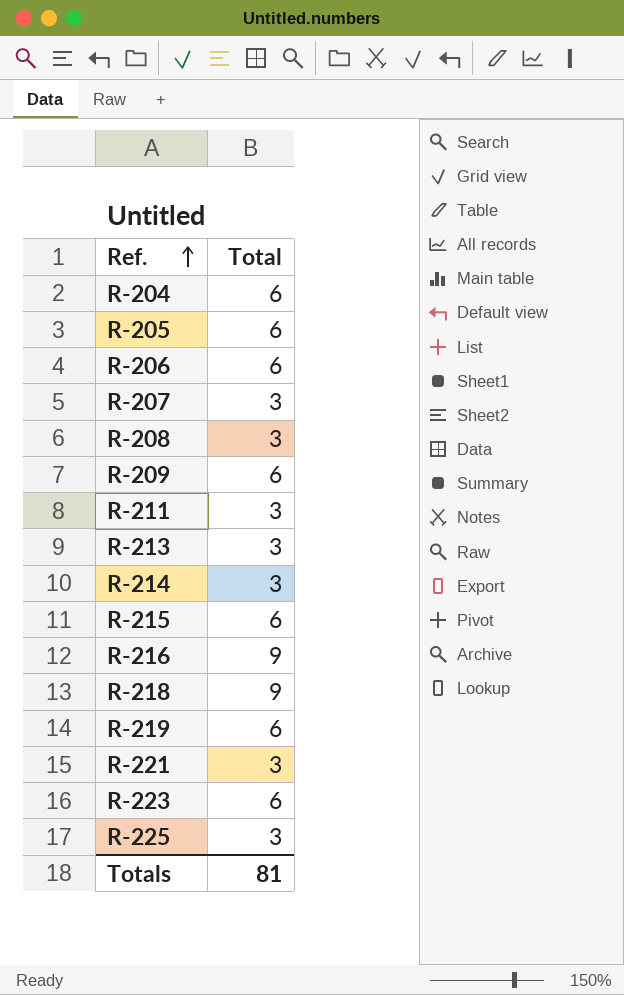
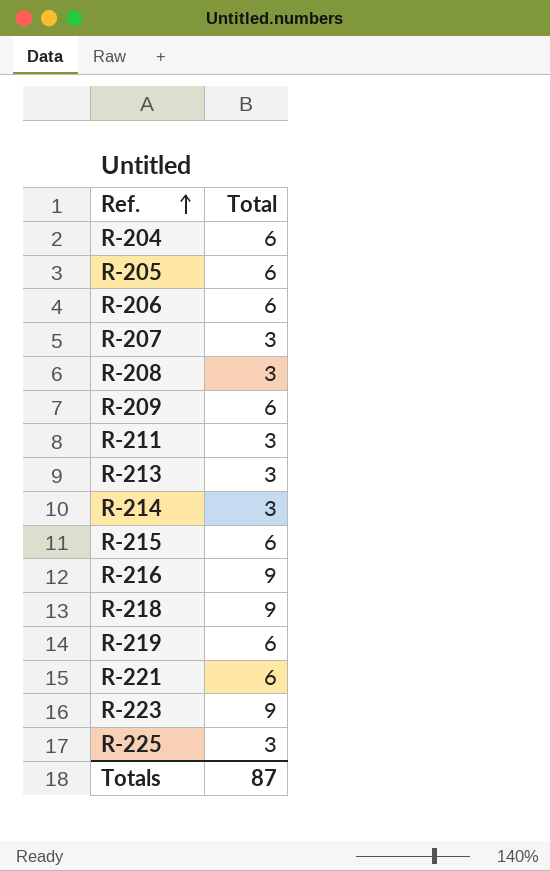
R-221 | Total: 3 -> 6
R-223 | Total: 6 -> 9
Totals | Total: 81 -> 87

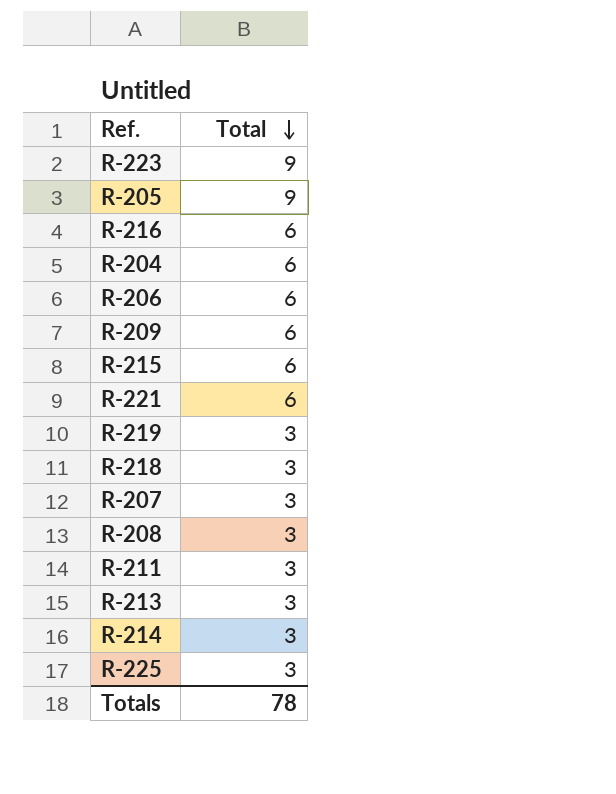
row order: Ref. ascending -> Total descending
R-205 | Total: 6 -> 9
R-216 | Total: 9 -> 6
R-219 | Total: 6 -> 3
R-218 | Total: 9 -> 3
Totals | Total: 87 -> 78

